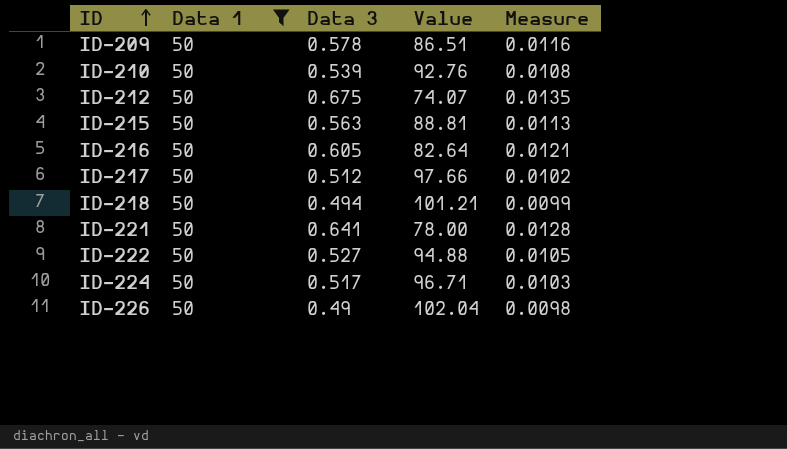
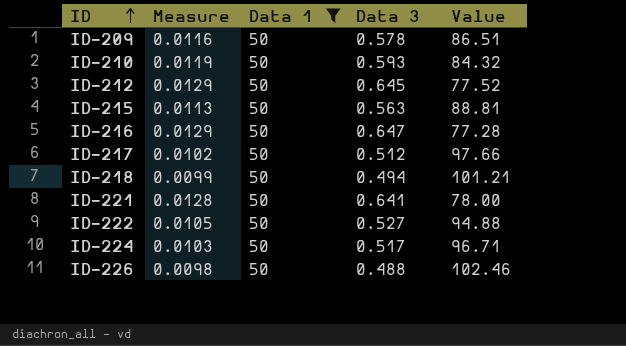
column Measure | position: 5 -> 2
ID-210 | Measure: 0.0108 -> 0.0119
ID-210 | Data 3: 0.539 -> 0.593
ID-210 | Value: 92.76 -> 84.32
ID-212 | Measure: 0.0135 -> 0.0129
ID-212 | Data 3: 0.675 -> 0.645
ID-212 | Value: 74.07 -> 77.52
ID-216 | Measure: 0.0121 -> 0.0129
ID-216 | Data 3: 0.605 -> 0.647
ID-216 | Value: 82.64 -> 77.28
ID-226 | Data 3: 0.49 -> 0.488
ID-226 | Value: 102.04 -> 102.46

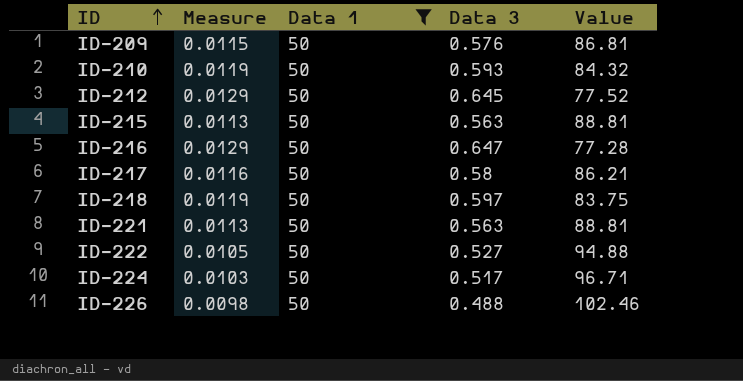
ID-209 | Measure: 0.0116 -> 0.0115
ID-209 | Data 3: 0.578 -> 0.576
ID-209 | Value: 86.51 -> 86.81
ID-217 | Measure: 0.0102 -> 0.0116
ID-217 | Data 3: 0.512 -> 0.58
ID-217 | Value: 97.66 -> 86.21
ID-218 | Measure: 0.0099 -> 0.0119
ID-218 | Data 3: 0.494 -> 0.597
ID-218 | Value: 101.21 -> 83.75
ID-221 | Measure: 0.0128 -> 0.0113
ID-221 | Data 3: 0.641 -> 0.563
ID-221 | Value: 78.00 -> 88.81

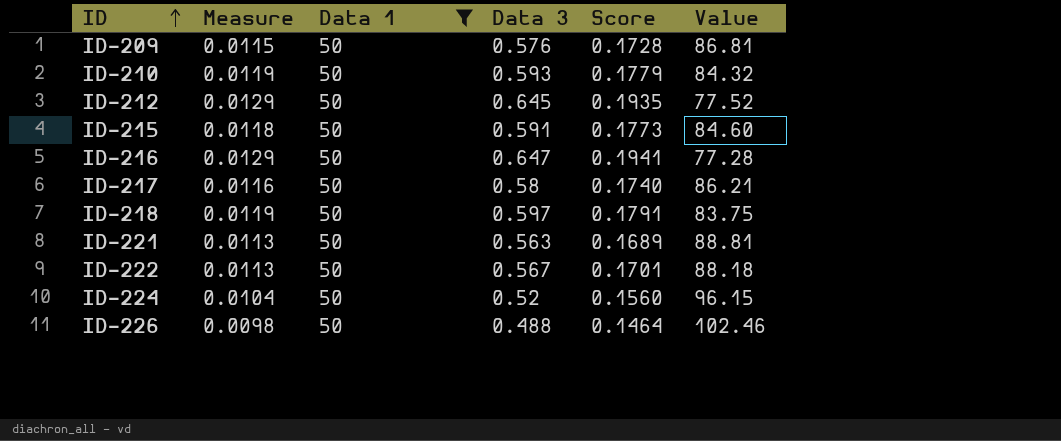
column Score | formula: none -> [Data 3] * 0.3
ID-215 | Measure: 0.0113 -> 0.0118
ID-215 | Data 3: 0.563 -> 0.591
ID-215 | Value: 88.81 -> 84.60
ID-222 | Measure: 0.0105 -> 0.0113
ID-222 | Data 3: 0.527 -> 0.567
ID-222 | Value: 94.88 -> 88.18
ID-224 | Measure: 0.0103 -> 0.0104
ID-224 | Data 3: 0.517 -> 0.52
ID-224 | Value: 96.71 -> 96.15

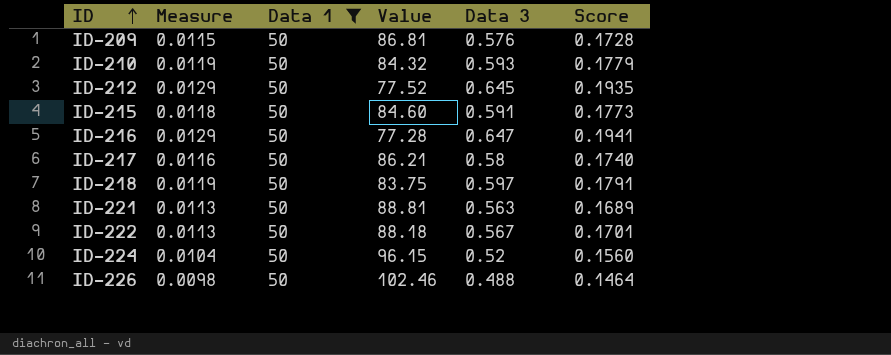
column Value | position: 6 -> 4

